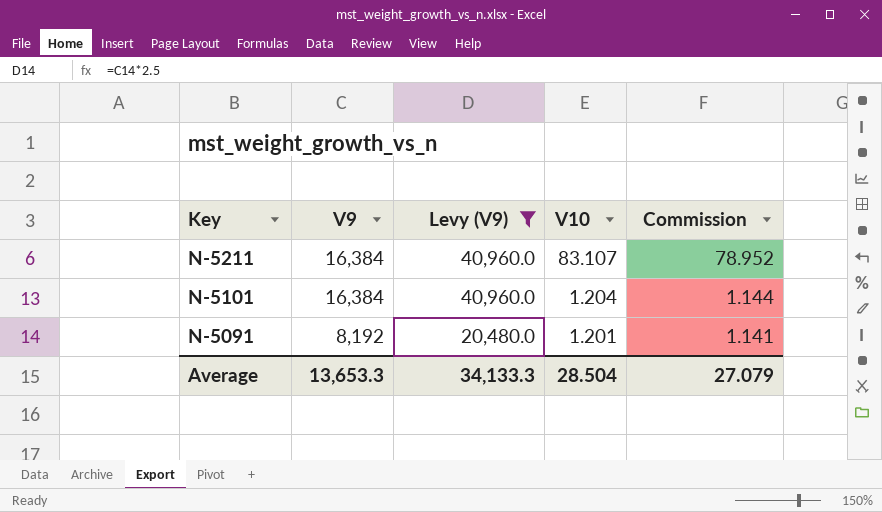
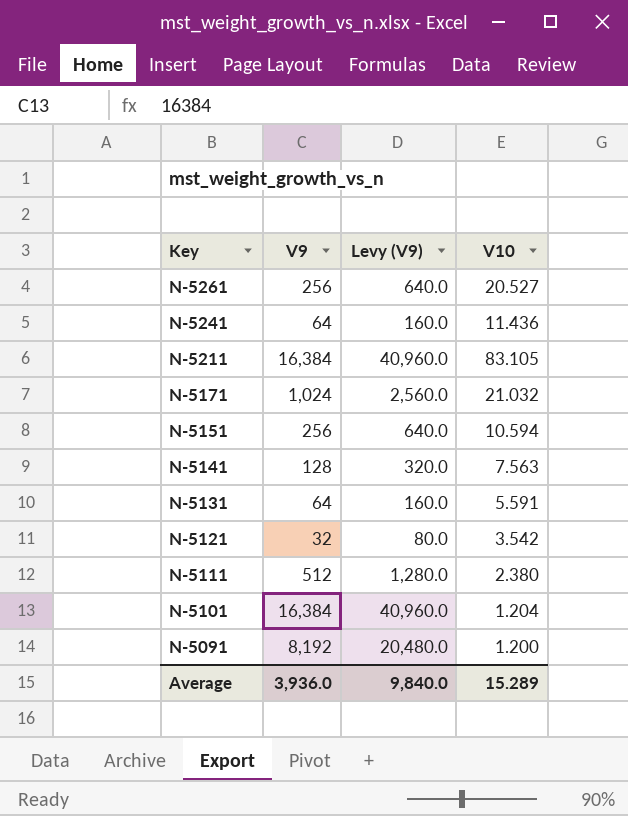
filter: Levy (V9) >= 20,480.0 -> none
column Commission | formula: [V10] * 0.95 -> none
N-5211 | V10: 83.107 -> 83.105
N-5091 | V10: 1.201 -> 1.200
Average | V9: 13,653.3 -> 3,936.0
Average | Levy (V9): 34,133.3 -> 9,840.0
Average | V10: 28.504 -> 15.289

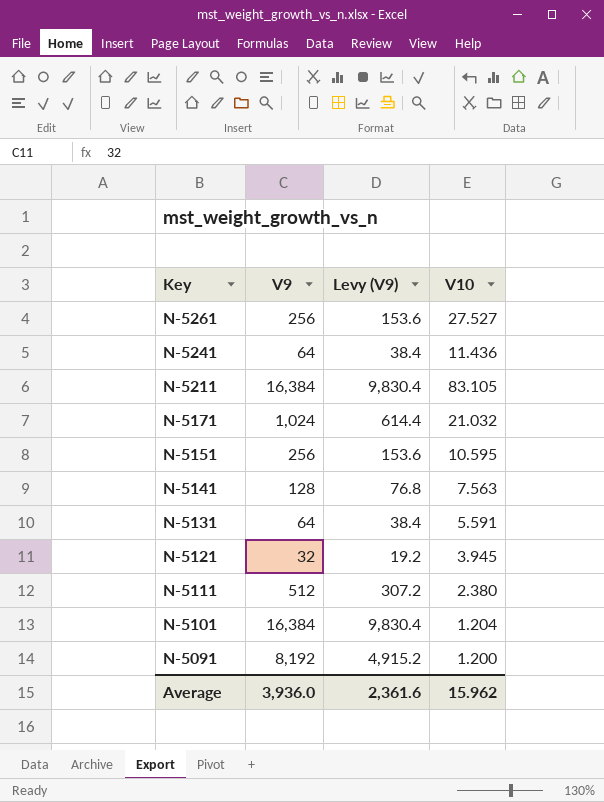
column Levy (V9) | formula: [V9] * 2.5 -> [V9] * 0.6
N-5261 | V10: 20.527 -> 27.527
N-5151 | V10: 10.594 -> 10.595
N-5121 | V10: 3.542 -> 3.945
Average | Levy (V9): 9,840.0 -> 2,361.6
Average | V10: 15.289 -> 15.962

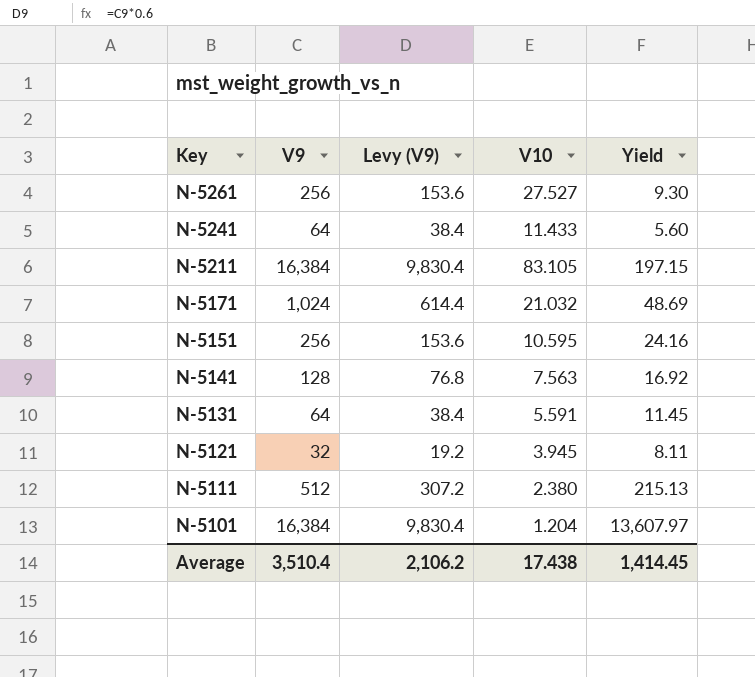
column Yield | formula: none -> [V9] / [V10]
row N-5091: 8,192 | 4,915.2 | 1.200 -> none
N-5241 | V10: 11.436 -> 11.433
Average | V9: 3,936.0 -> 3,510.4
Average | Levy (V9): 2,361.6 -> 2,106.2
Average | V10: 15.962 -> 17.438

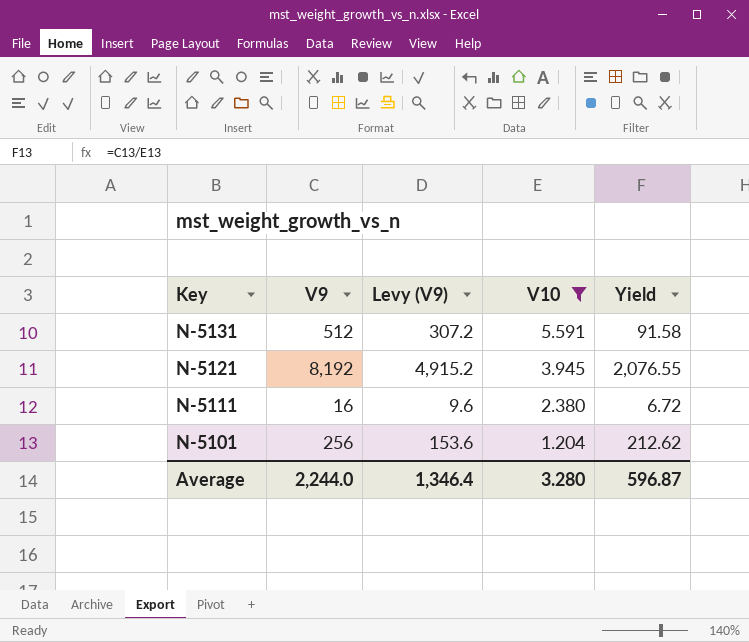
filter: none -> V10 <= 5.591
N-5131 | V9: 64 -> 512
N-5131 | Levy (V9): 38.4 -> 307.2
N-5131 | Yield: 11.45 -> 91.58
N-5121 | V9: 32 -> 8,192
N-5121 | Levy (V9): 19.2 -> 4,915.2
N-5121 | Yield: 8.11 -> 2,076.55
N-5111 | V9: 512 -> 16
N-5111 | Levy (V9): 307.2 -> 9.6
N-5111 | Yield: 215.13 -> 6.72
N-5101 | V9: 16,384 -> 256
N-5101 | Levy (V9): 9,830.4 -> 153.6
N-5101 | Yield: 13,607.97 -> 212.62
Average | V9: 3,510.4 -> 2,244.0
Average | Levy (V9): 2,106.2 -> 1,346.4
Average | V10: 17.438 -> 3.280
Average | Yield: 1,414.45 -> 596.87

